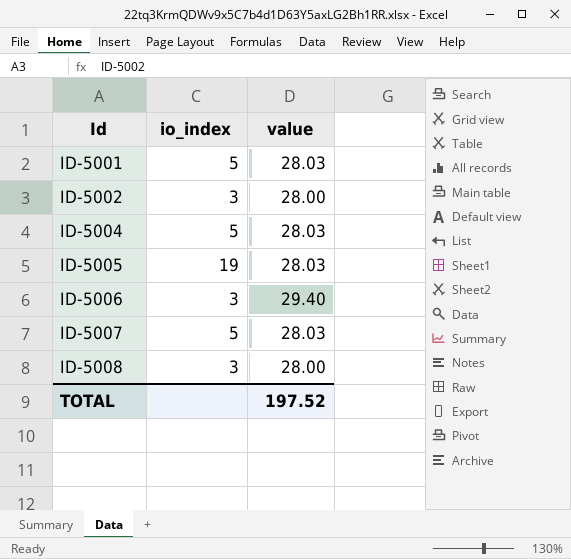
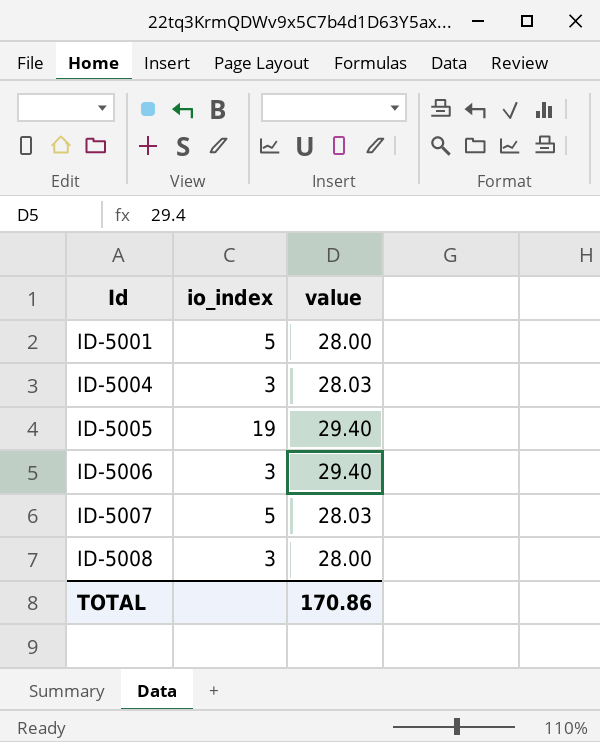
row ID-5002: 3 | 28.00 -> none
ID-5001 | value: 28.03 -> 28.00
ID-5004 | io_index: 5 -> 3
ID-5005 | value: 28.03 -> 29.40
TOTAL | value: 197.52 -> 170.86

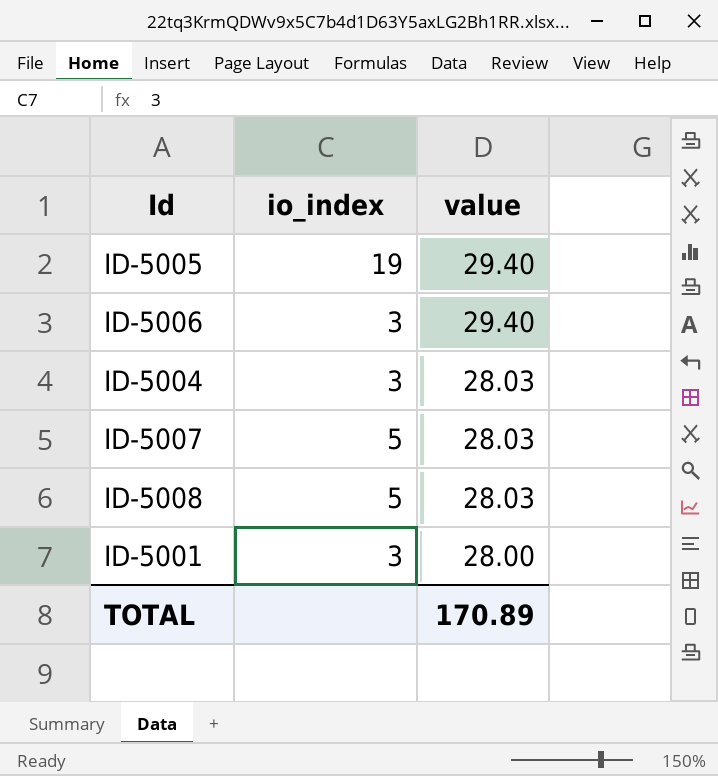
row order: Id ascending -> value descending
ID-5008 | io_index: 3 -> 5
ID-5008 | value: 28.00 -> 28.03
ID-5001 | io_index: 5 -> 3
TOTAL | value: 170.86 -> 170.89

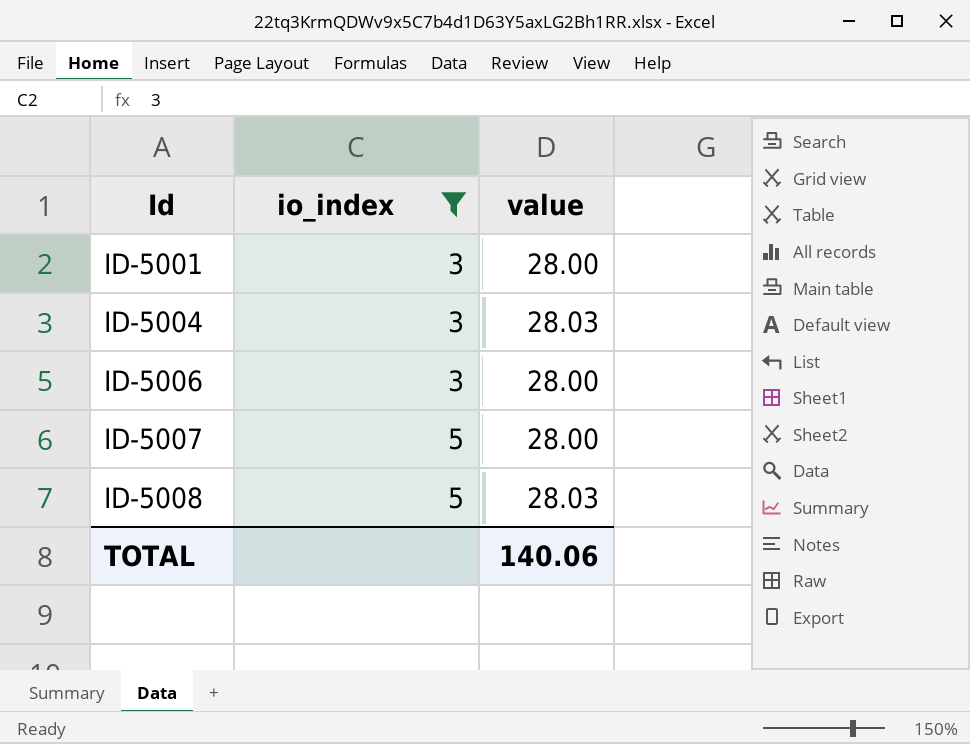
filter: none -> io_index != 19
row order: value descending -> Id ascending
ID-5006 | value: 29.40 -> 28.00
ID-5007 | value: 28.03 -> 28.00
TOTAL | value: 170.89 -> 140.06

